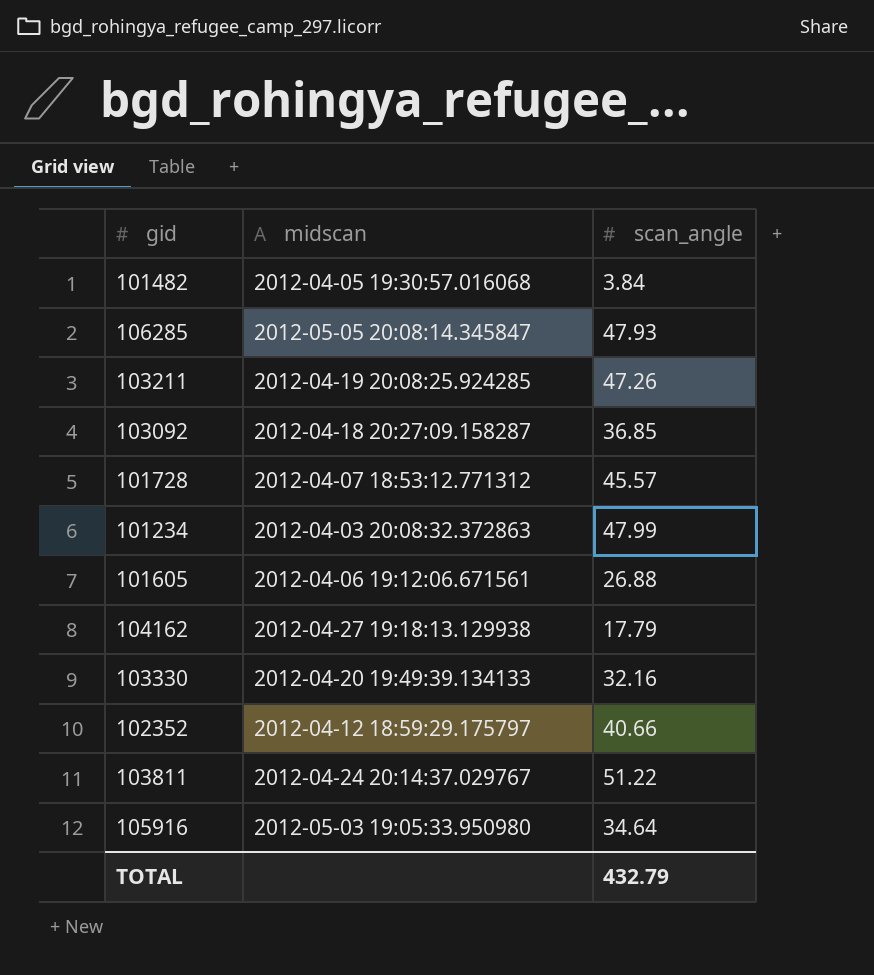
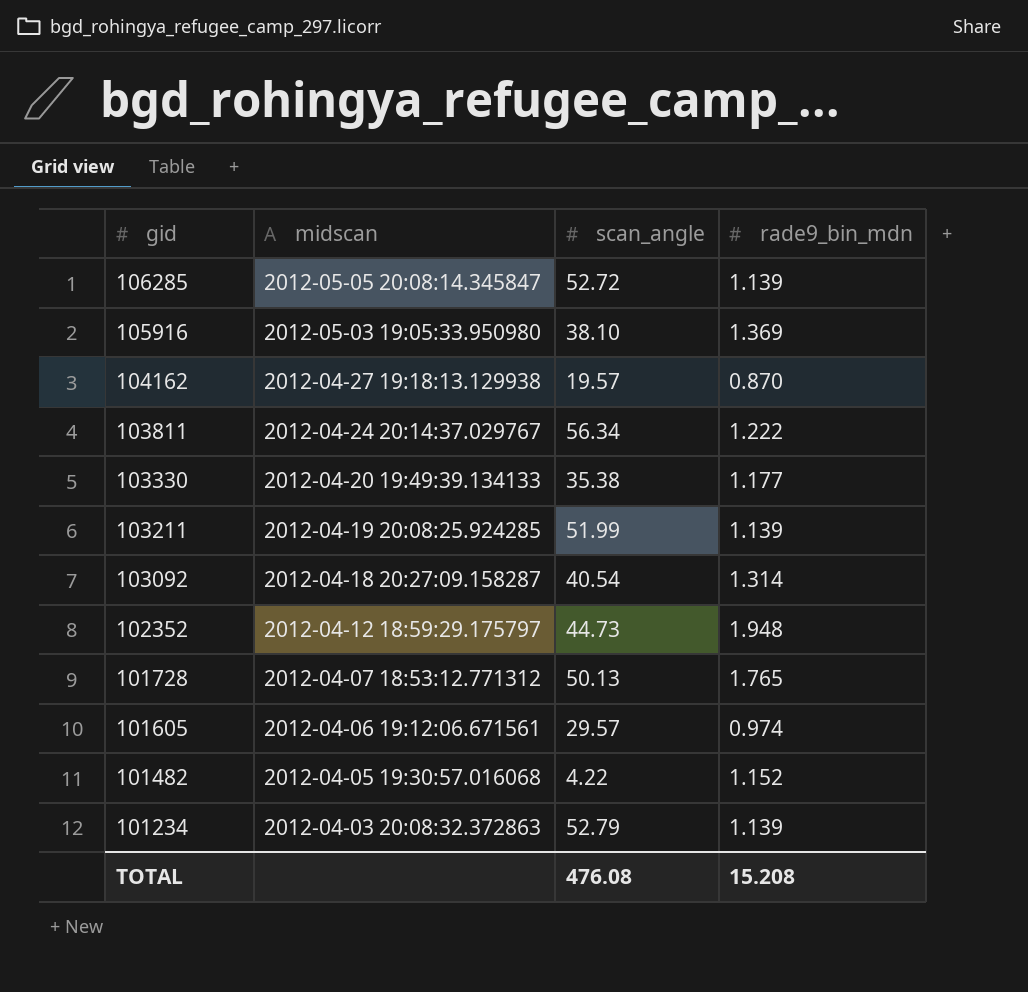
row order: none -> gid descending
column rade9_bin_mdn | position: none -> 4
106285 | scan_angle: 47.93 -> 52.72
105916 | scan_angle: 34.64 -> 38.10
104162 | scan_angle: 17.79 -> 19.57
103811 | scan_angle: 51.22 -> 56.34
103330 | scan_angle: 32.16 -> 35.38
103211 | scan_angle: 47.26 -> 51.99
103092 | scan_angle: 36.85 -> 40.54
102352 | scan_angle: 40.66 -> 44.73
101728 | scan_angle: 45.57 -> 50.13
101605 | scan_angle: 26.88 -> 29.57
101482 | scan_angle: 3.84 -> 4.22
101234 | scan_angle: 47.99 -> 52.79
TOTAL | scan_angle: 432.79 -> 476.08

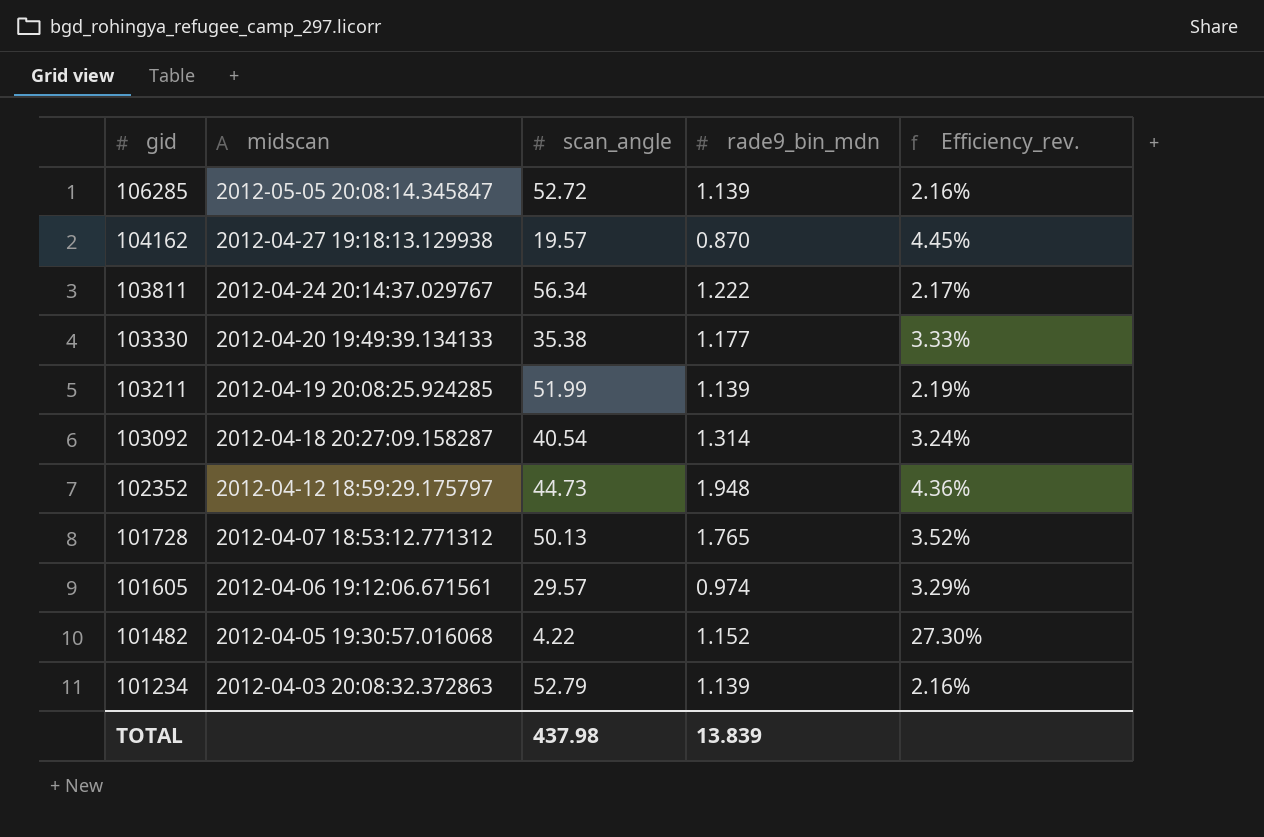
column Efficiency_rev. | formula: none -> [rade9_bin_mdn] / [scan_angle]
row 105916: 2012-05-03 19:05:33.950980 | 38.10 | 1.369 -> none
TOTAL | scan_angle: 476.08 -> 437.98
TOTAL | rade9_bin_mdn: 15.208 -> 13.839

